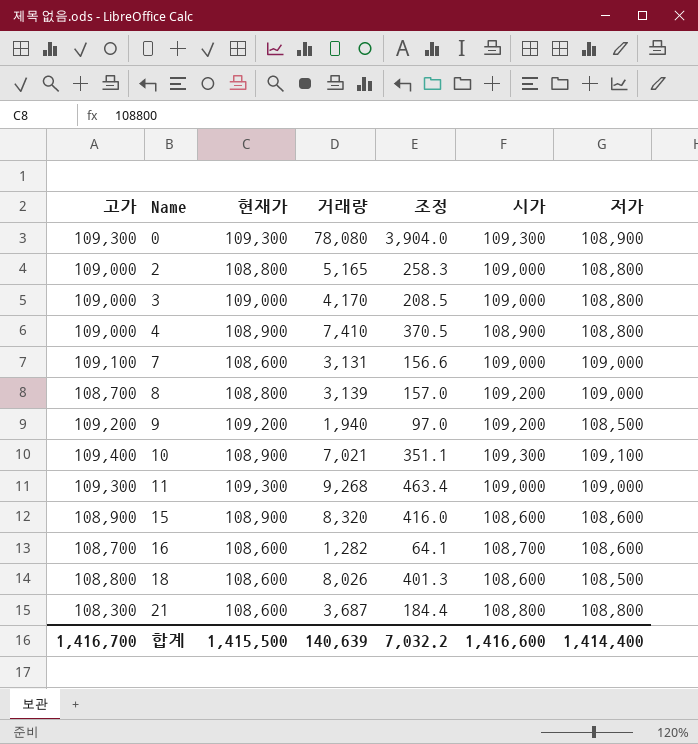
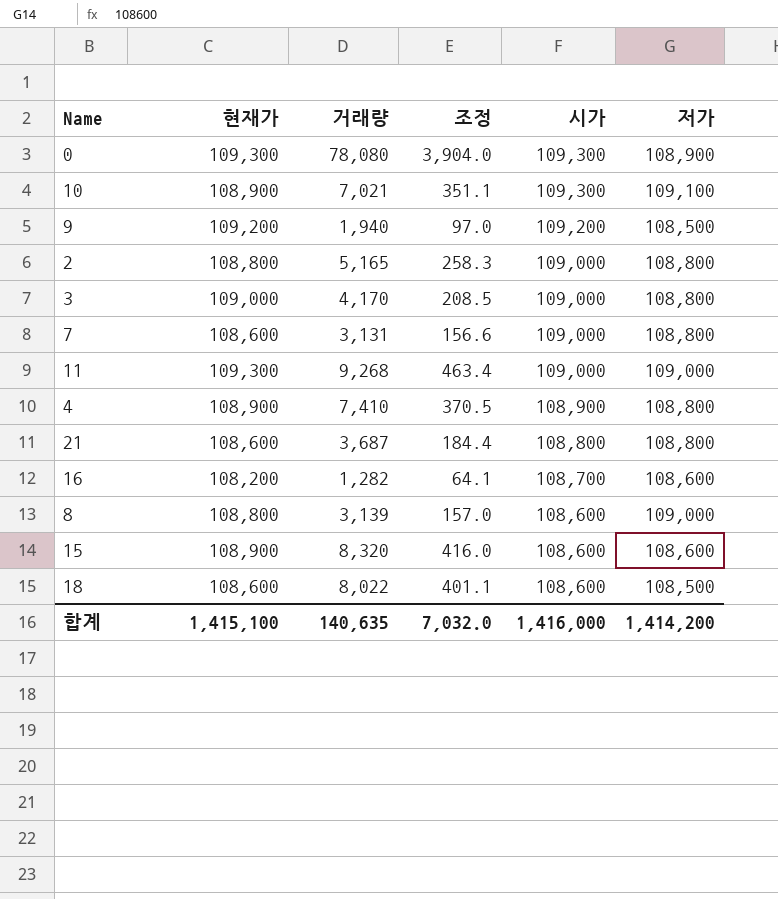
row order: Name ascending -> 시가 descending
column 고가 | position: 1 -> none
7 | 저가: 109,000 -> 108,800
16 | 현재가: 108,600 -> 108,200
8 | 시가: 109,200 -> 108,600
18 | 거래량: 8,026 -> 8,022
18 | 조정: 401.3 -> 401.1
합계 | 현재가: 1,415,500 -> 1,415,100
합계 | 거래량: 140,639 -> 140,635
합계 | 조정: 7,032.2 -> 7,032.0
합계 | 시가: 1,416,600 -> 1,416,000
합계 | 저가: 1,414,400 -> 1,414,200

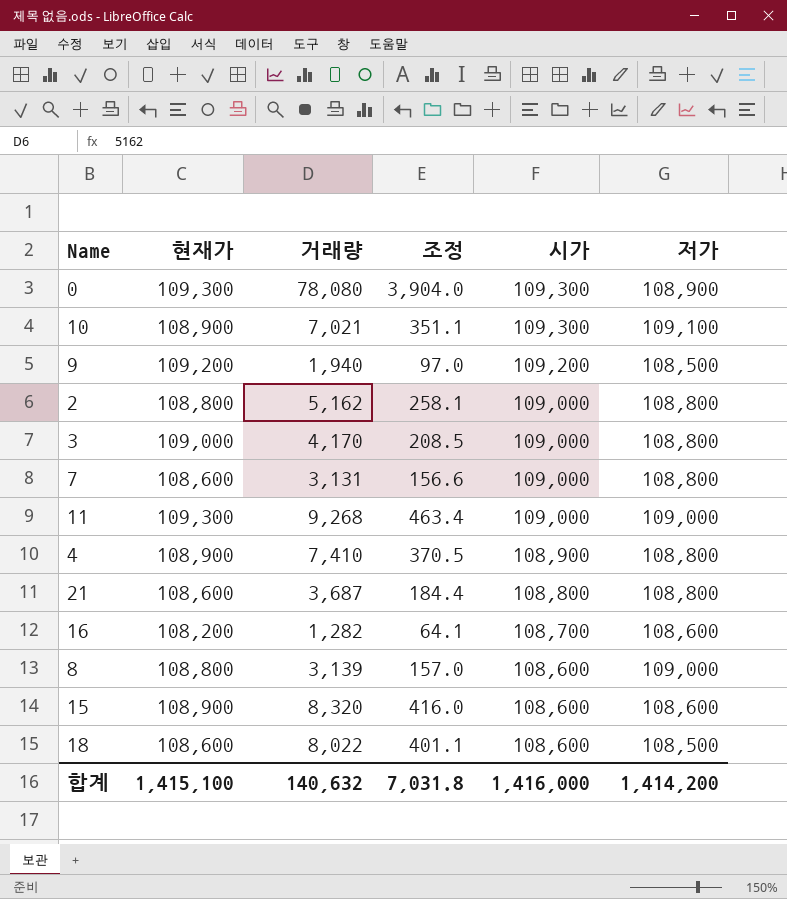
2 | 거래량: 5,165 -> 5,162
2 | 조정: 258.3 -> 258.1
합계 | 거래량: 140,635 -> 140,632
합계 | 조정: 7,032.0 -> 7,031.8

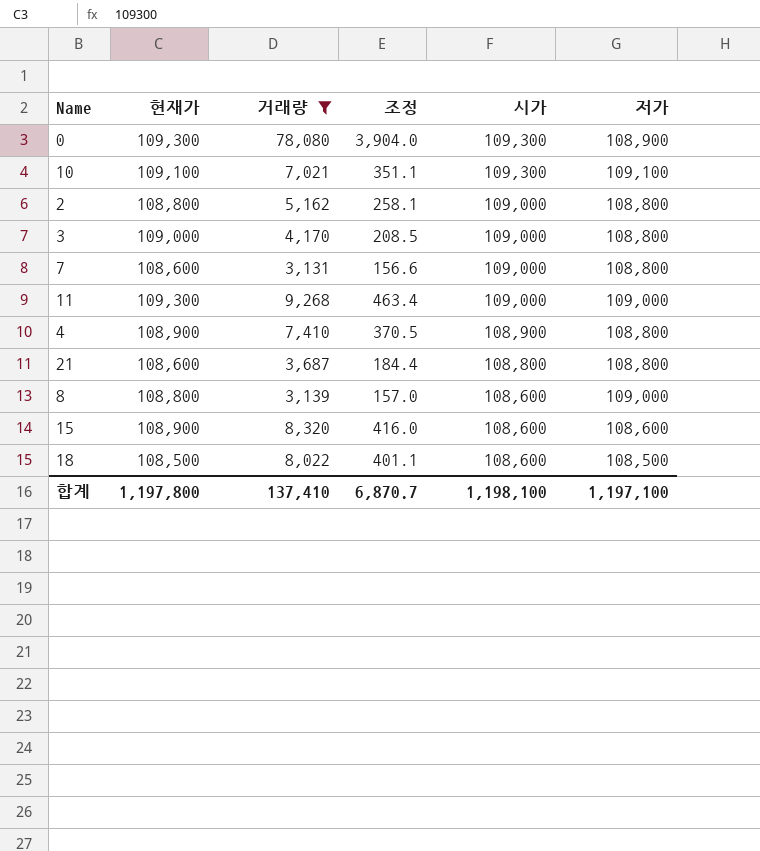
filter: none -> 거래량 >= 3,131
10 | 현재가: 108,900 -> 109,100
18 | 현재가: 108,600 -> 108,500
합계 | 현재가: 1,415,100 -> 1,197,800
합계 | 거래량: 140,632 -> 137,410
합계 | 조정: 7,031.8 -> 6,870.7
합계 | 시가: 1,416,000 -> 1,198,100
합계 | 저가: 1,414,200 -> 1,197,100

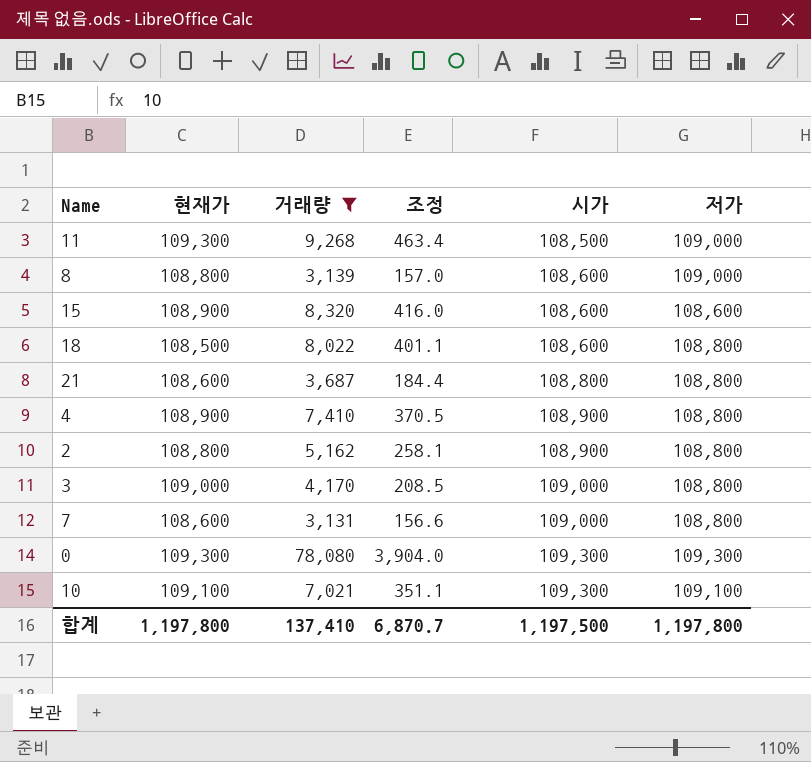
row order: 시가 descending -> 시가 ascending
11 | 시가: 109,000 -> 108,500
18 | 저가: 108,500 -> 108,800
2 | 시가: 109,000 -> 108,900
0 | 저가: 108,900 -> 109,300
합계 | 시가: 1,198,100 -> 1,197,500
합계 | 저가: 1,197,100 -> 1,197,800

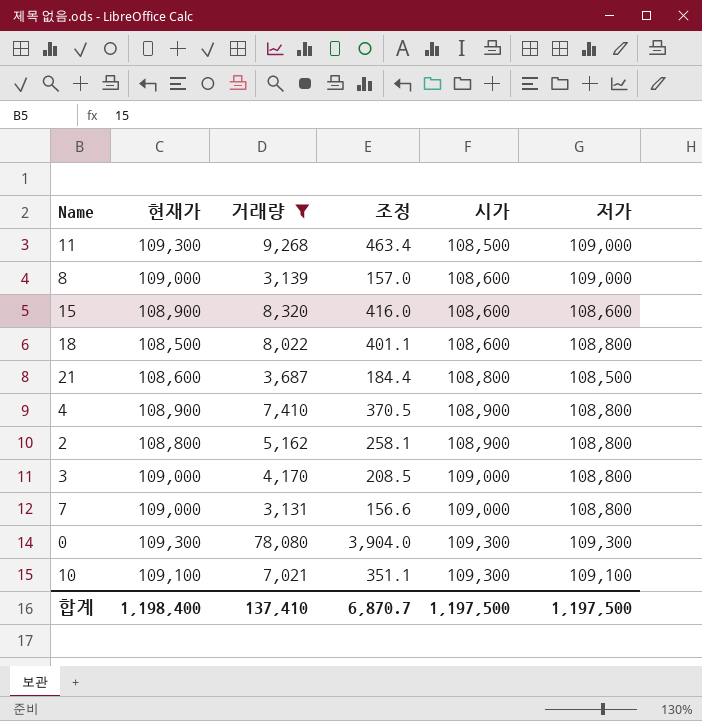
8 | 현재가: 108,800 -> 109,000
21 | 저가: 108,800 -> 108,500
7 | 현재가: 108,600 -> 109,000
합계 | 현재가: 1,197,800 -> 1,198,400
합계 | 저가: 1,197,800 -> 1,197,500

